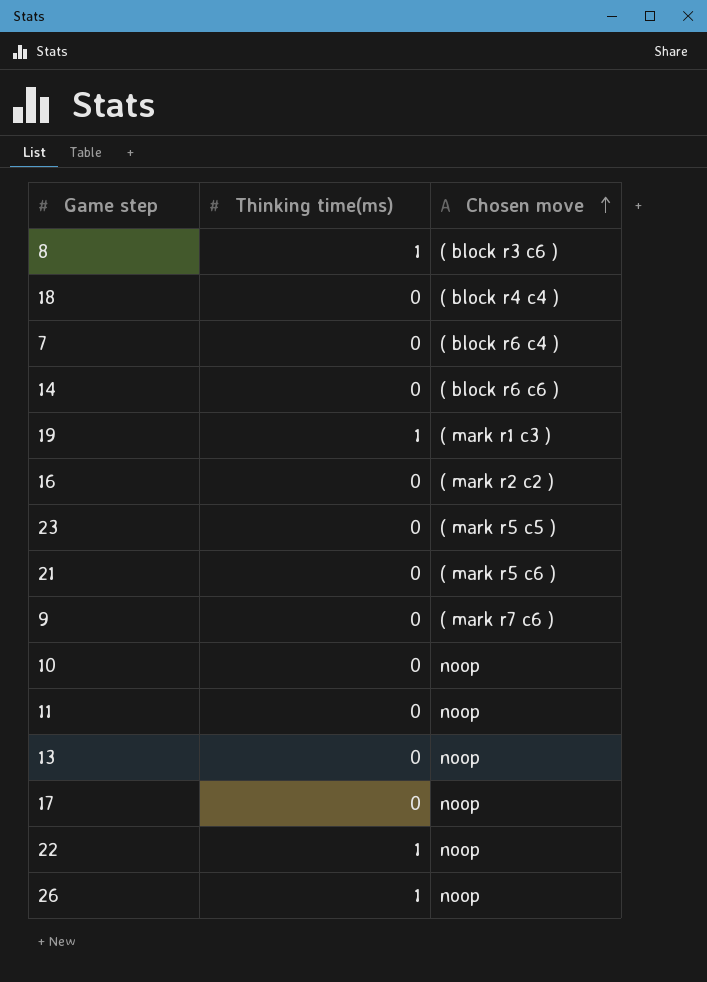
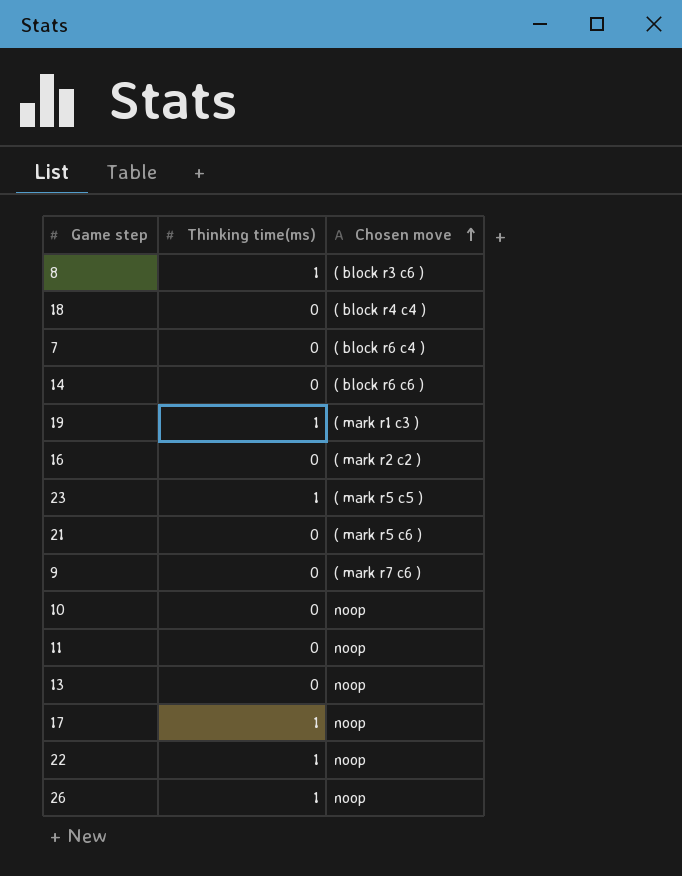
23 | Thinking time(ms): 0 -> 1
17 | Thinking time(ms): 0 -> 1

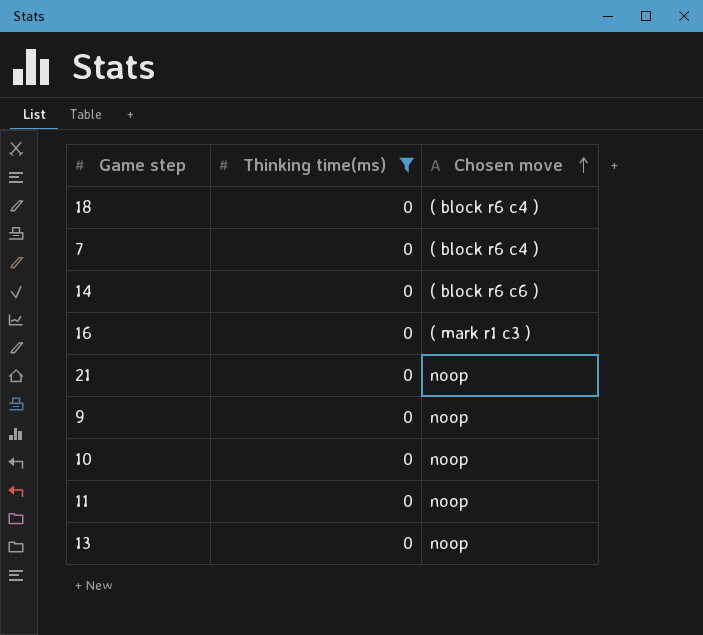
filter: none -> Thinking time(ms) = 0
18 | Chosen move: ( block r4 c4 ) -> ( block r6 c4 )
16 | Chosen move: ( mark r2 c2 ) -> ( mark r1 c3 )
21 | Chosen move: ( mark r5 c6 ) -> noop
9 | Chosen move: ( mark r7 c6 ) -> noop

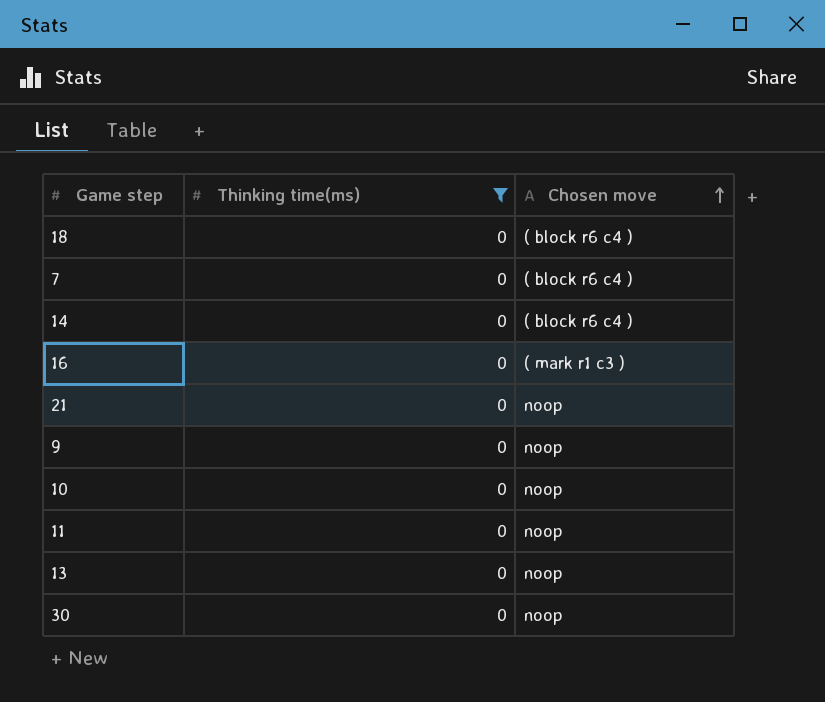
14 | Chosen move: ( block r6 c6 ) -> ( block r6 c4 )
row 30: none -> 0 | noop

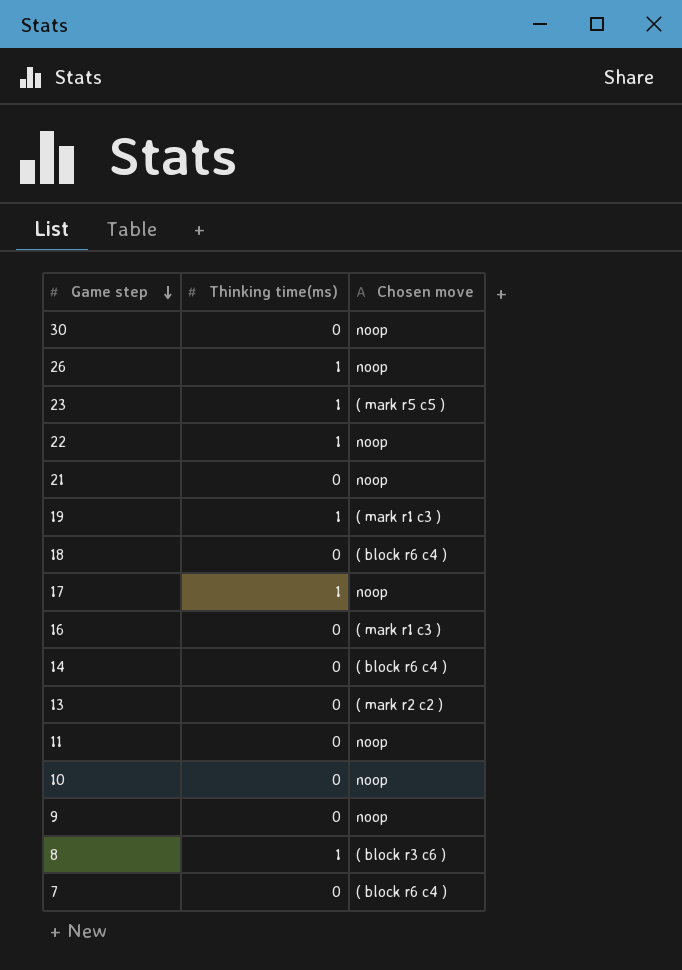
filter: Thinking time(ms) = 0 -> none
row order: Chosen move ascending -> Game step descending
13 | Chosen move: noop -> ( mark r2 c2 )

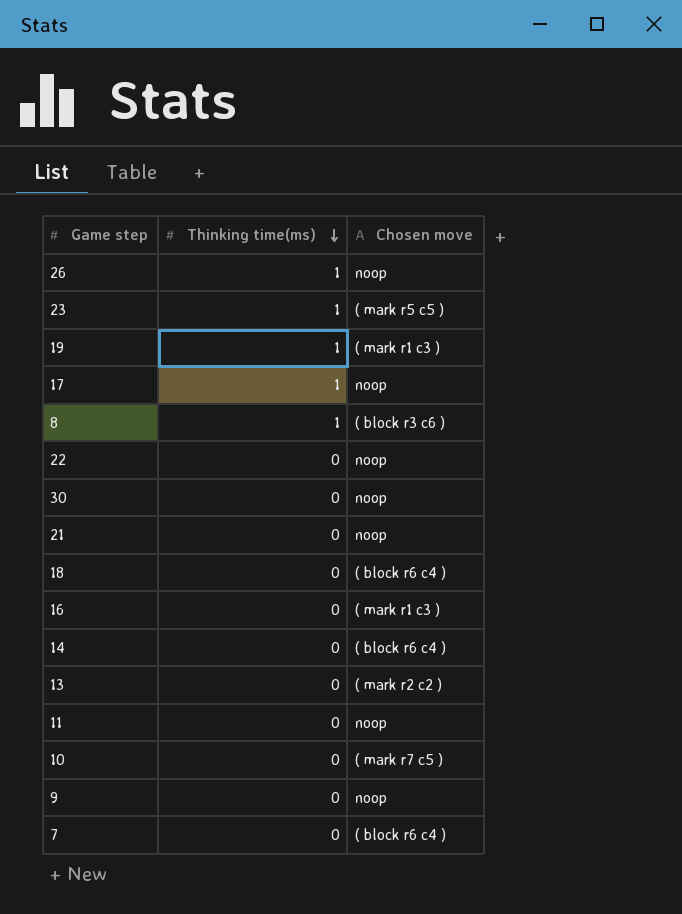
row order: Game step descending -> Thinking time(ms) descending
22 | Thinking time(ms): 1 -> 0
10 | Chosen move: noop -> ( mark r7 c5 )

